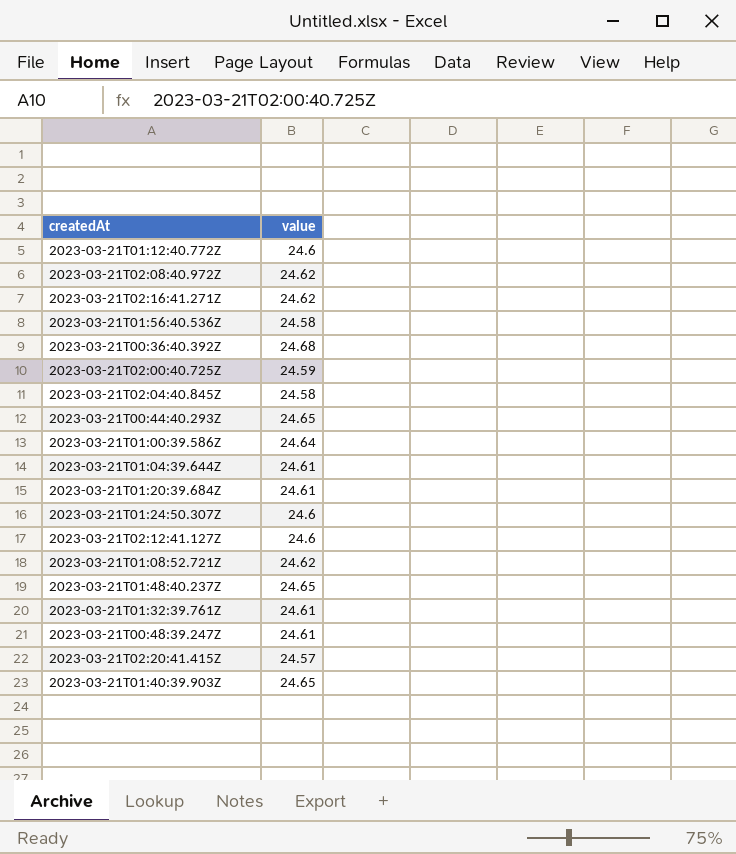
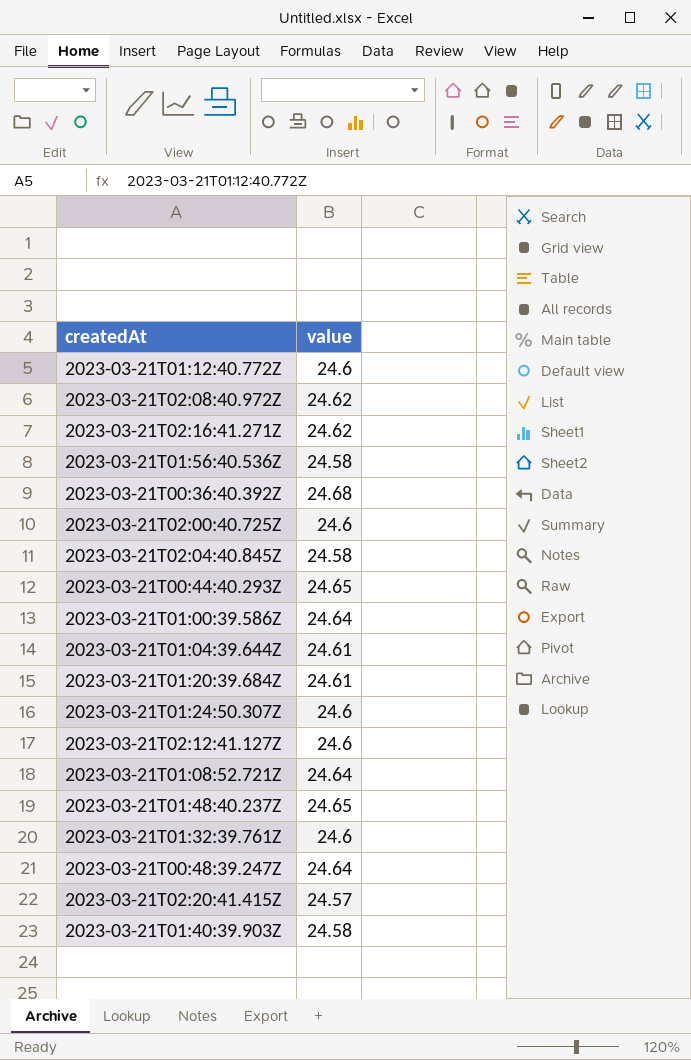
2023-03-21T02:00:40.725Z | value: 24.59 -> 24.6
2023-03-21T01:08:52.721Z | value: 24.62 -> 24.64
2023-03-21T01:32:39.761Z | value: 24.61 -> 24.6
2023-03-21T00:48:39.247Z | value: 24.61 -> 24.64
2023-03-21T01:40:39.903Z | value: 24.65 -> 24.58

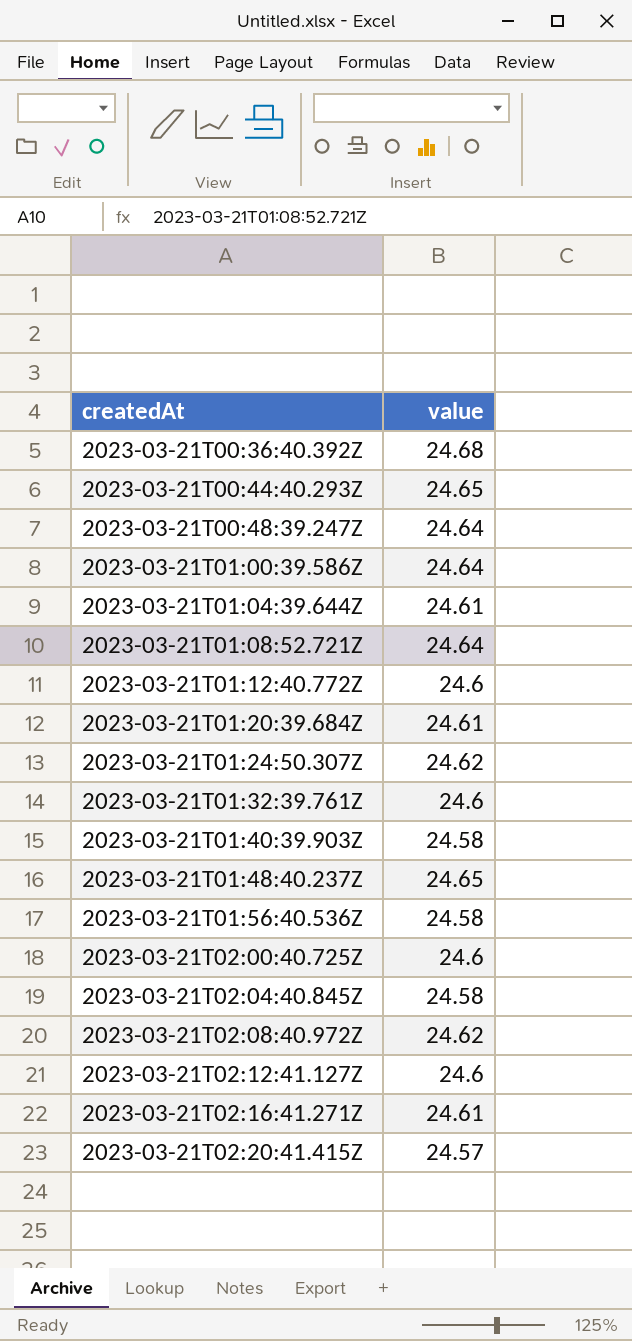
row order: none -> createdAt ascending
2023-03-21T01:24:50.307Z | value: 24.6 -> 24.62
2023-03-21T02:16:41.271Z | value: 24.62 -> 24.61

